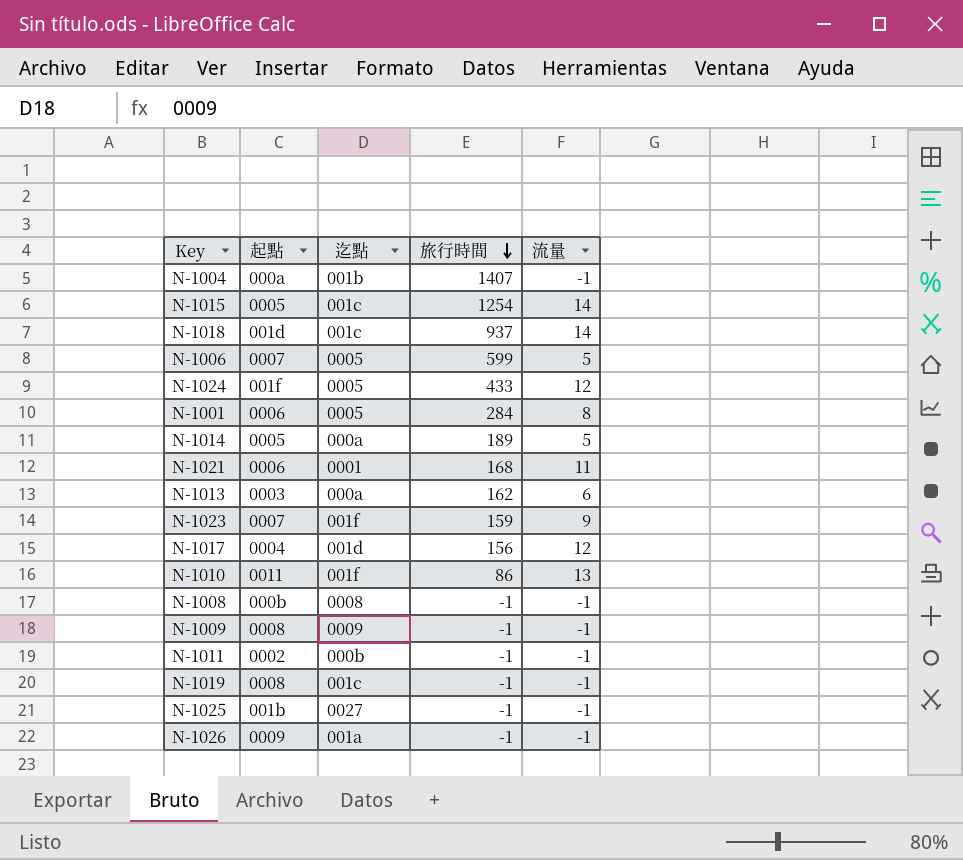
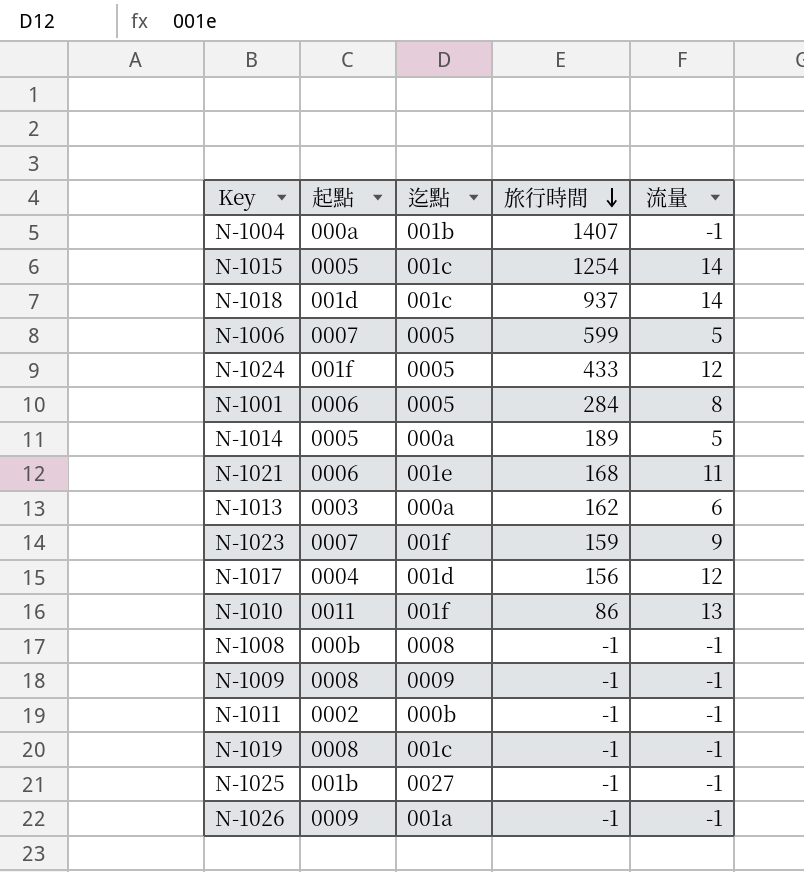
N-1021 | 迄點: 0001 -> 001e

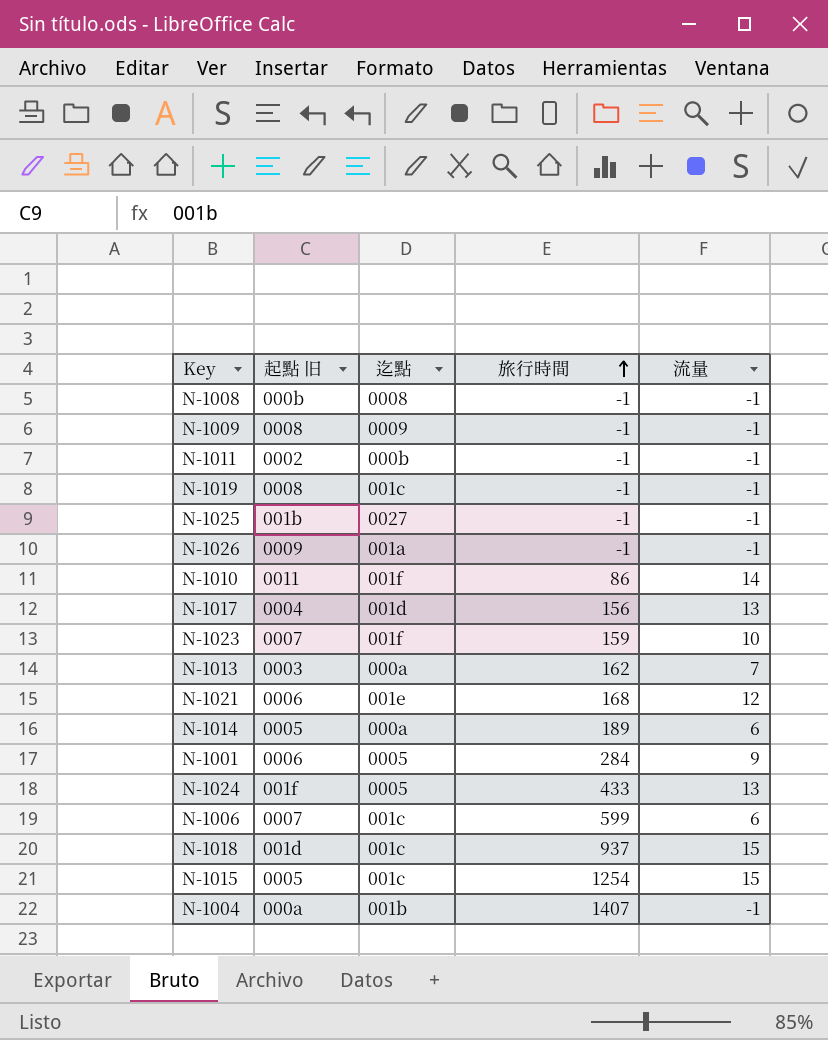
row order: 旅行時間 descending -> 旅行時間 ascending
column name: 起點 -> 起點 旧
N-1010 | 流量: 13 -> 14
N-1017 | 流量: 12 -> 13
N-1023 | 流量: 9 -> 10
N-1013 | 流量: 6 -> 7
N-1021 | 流量: 11 -> 12
N-1014 | 流量: 5 -> 6
N-1001 | 流量: 8 -> 9
N-1024 | 流量: 12 -> 13
N-1006 | 迄點: 0005 -> 001c
N-1006 | 流量: 5 -> 6
N-1018 | 流量: 14 -> 15
N-1015 | 流量: 14 -> 15

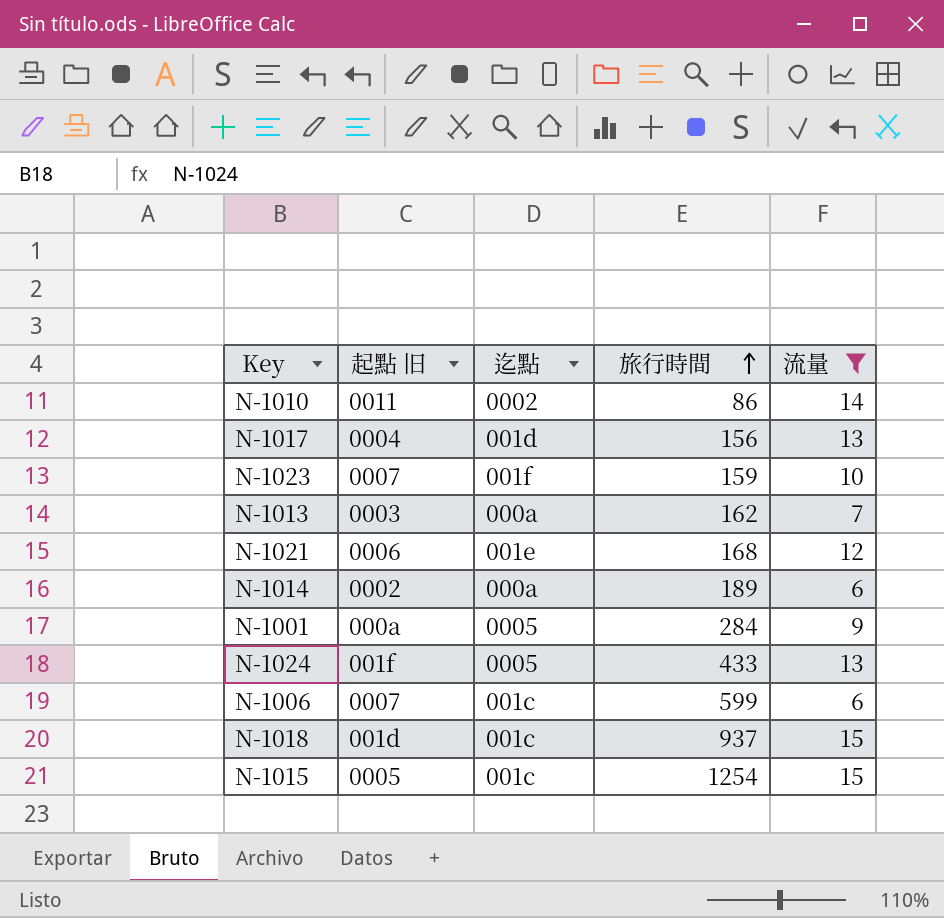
filter: none -> 流量 != -1
N-1010 | 迄點: 001f -> 0002
N-1014 | 起點 旧: 0005 -> 0002
N-1001 | 起點 旧: 0006 -> 000a

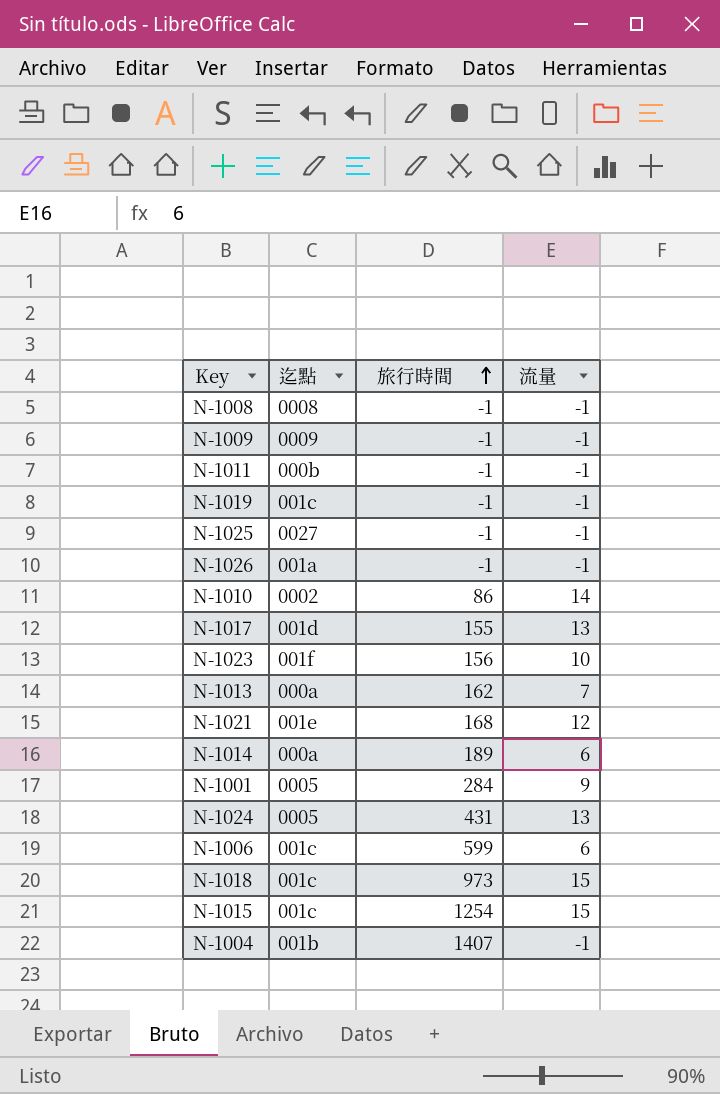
filter: 流量 != -1 -> none
column 起點 旧 | position: 2 -> none
N-1017 | 旅行時間: 156 -> 155
N-1023 | 旅行時間: 159 -> 156
N-1024 | 旅行時間: 433 -> 431
N-1018 | 旅行時間: 937 -> 973

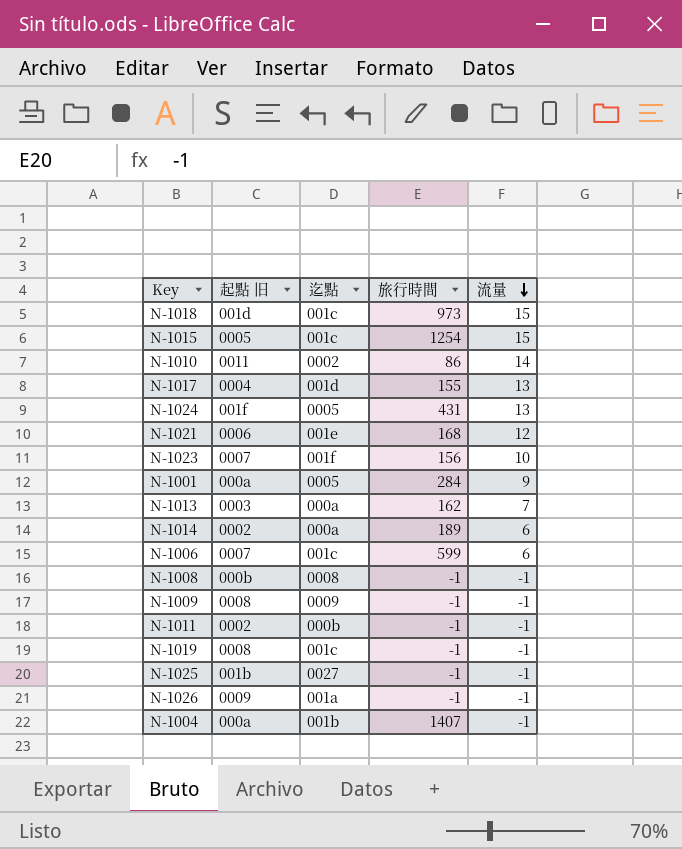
row order: 旅行時間 ascending -> 流量 descending
column 起點 旧 | position: none -> 2

